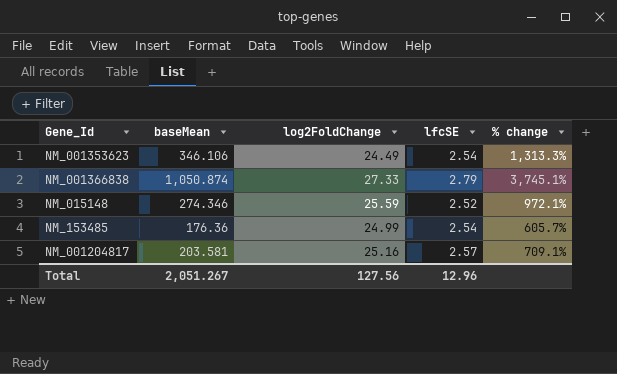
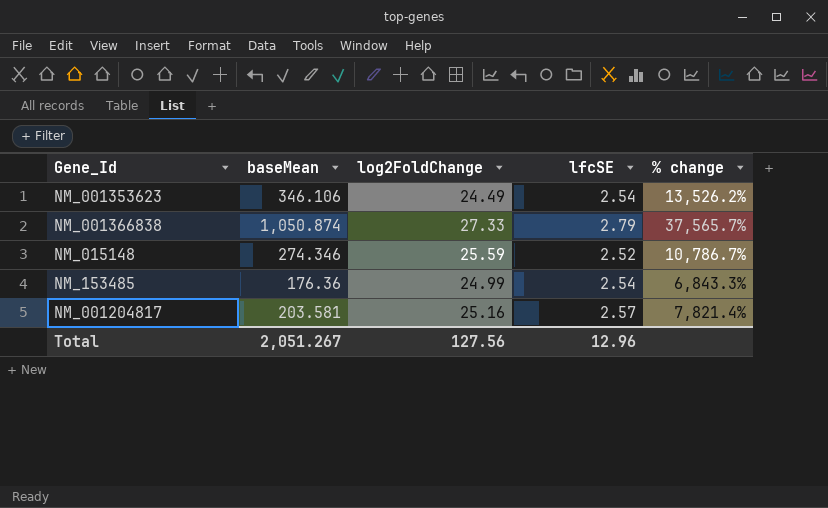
column % change | formula: ([baseMean] - [log2FoldChange]) / [log2FoldChange] -> ([baseMean] - [lfcSE]) / [lfcSE]

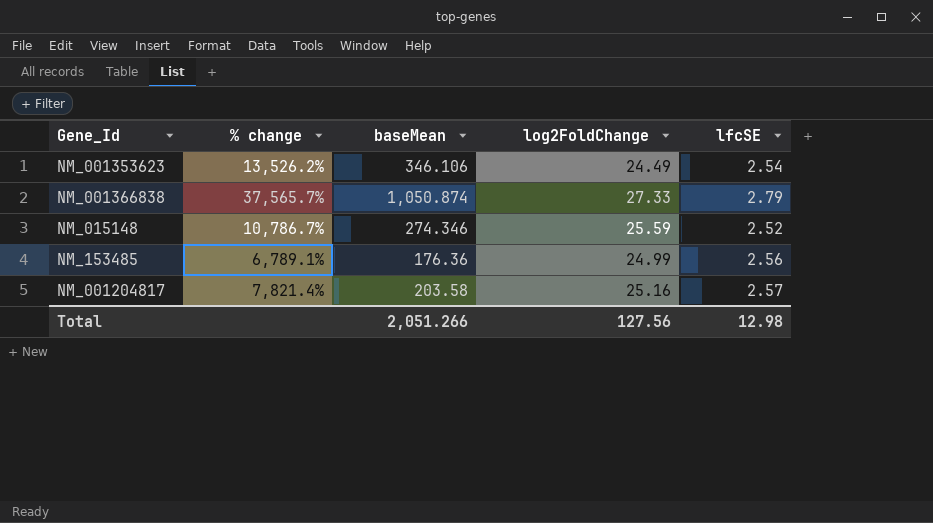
column % change | position: 5 -> 2
NM_153485 | % change: 6,843.3% -> 6,789.1%
NM_153485 | lfcSE: 2.54 -> 2.56
NM_001204817 | baseMean: 203.581 -> 203.58
Total | baseMean: 2,051.267 -> 2,051.266
Total | lfcSE: 12.96 -> 12.98

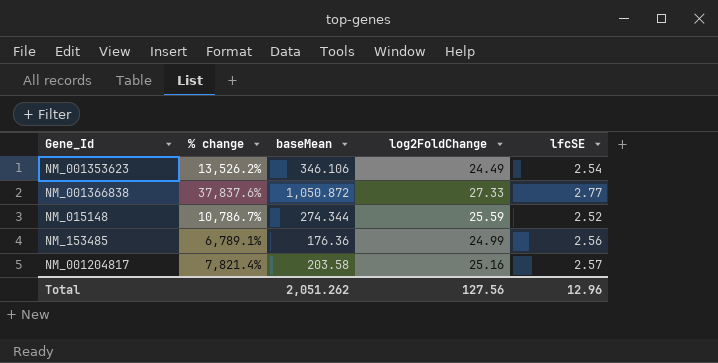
NM_001366838 | % change: 37,565.7% -> 37,837.6%
NM_001366838 | baseMean: 1,050.874 -> 1,050.872
NM_001366838 | lfcSE: 2.79 -> 2.77
NM_015148 | baseMean: 274.346 -> 274.344
Total | baseMean: 2,051.266 -> 2,051.262
Total | lfcSE: 12.98 -> 12.96

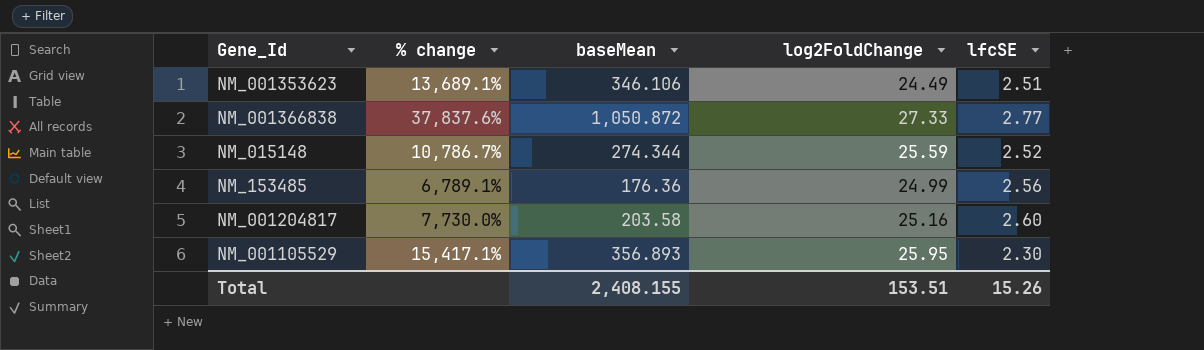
NM_001353623 | % change: 13,526.2% -> 13,689.1%
NM_001353623 | lfcSE: 2.54 -> 2.51
NM_001204817 | % change: 7,821.4% -> 7,730.0%
NM_001204817 | lfcSE: 2.57 -> 2.60
row NM_001105529: none -> 15,417.1% | 356.893 | 25.95 | 2.30
Total | baseMean: 2,051.262 -> 2,408.155
Total | log2FoldChange: 127.56 -> 153.51
Total | lfcSE: 12.96 -> 15.26

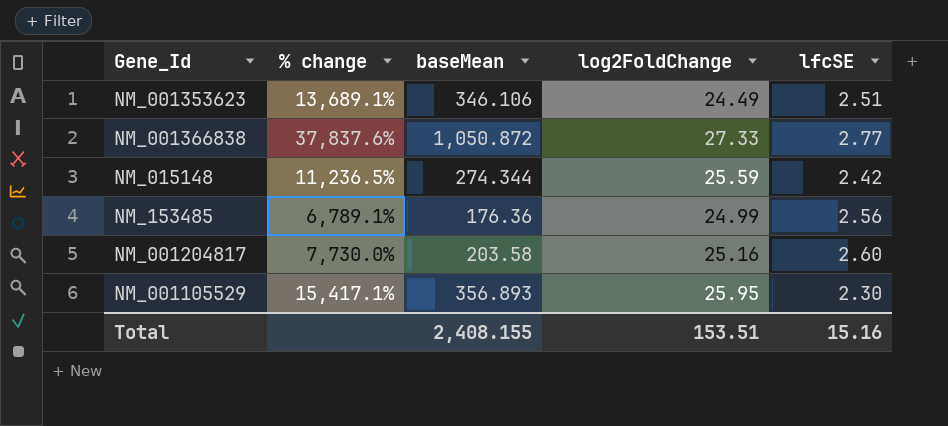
NM_015148 | % change: 10,786.7% -> 11,236.5%
NM_015148 | lfcSE: 2.52 -> 2.42
Total | lfcSE: 15.26 -> 15.16

